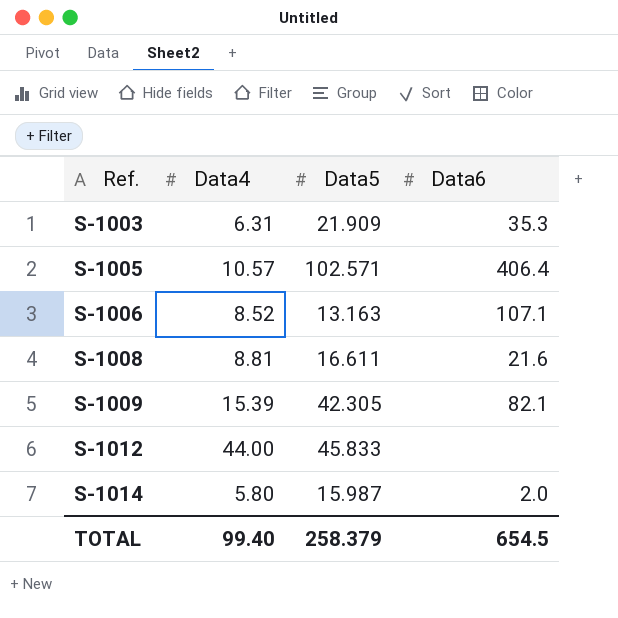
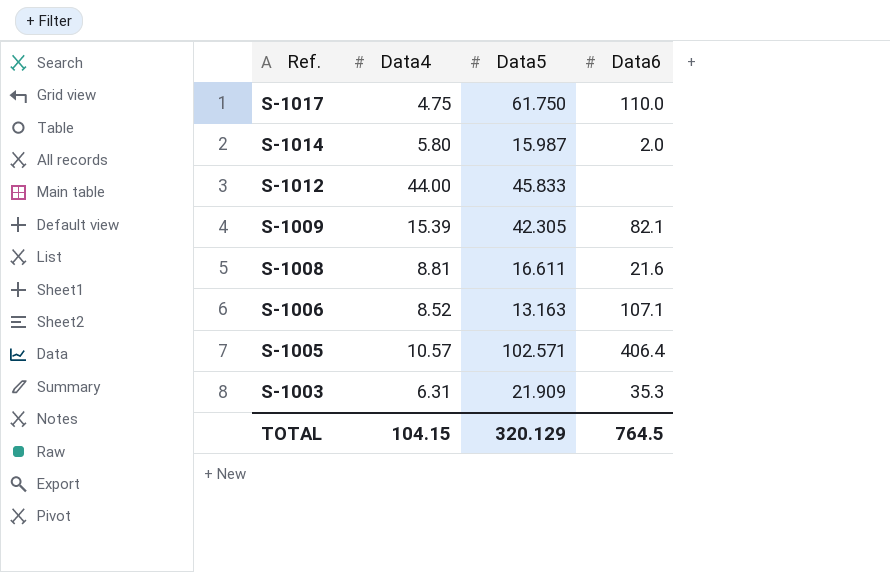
row order: Ref. ascending -> Ref. descending
row S-1017: none -> 4.75 | 61.750 | 110.0
TOTAL | Data4: 99.40 -> 104.15
TOTAL | Data5: 258.379 -> 320.129
TOTAL | Data6: 654.5 -> 764.5

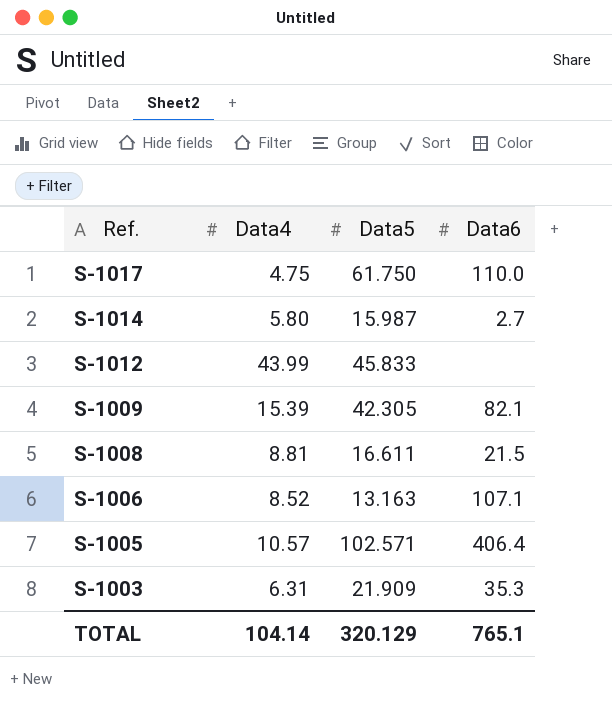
S-1014 | Data6: 2.0 -> 2.7
S-1012 | Data4: 44.00 -> 43.99
S-1008 | Data6: 21.6 -> 21.5
TOTAL | Data4: 104.15 -> 104.14
TOTAL | Data6: 764.5 -> 765.1

